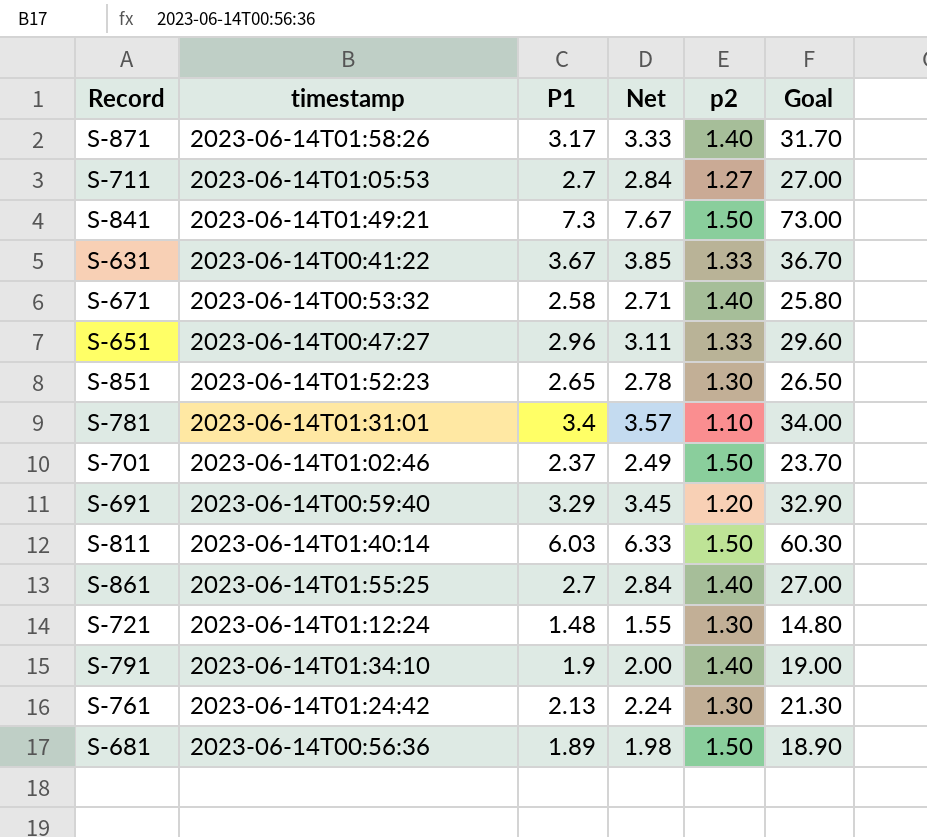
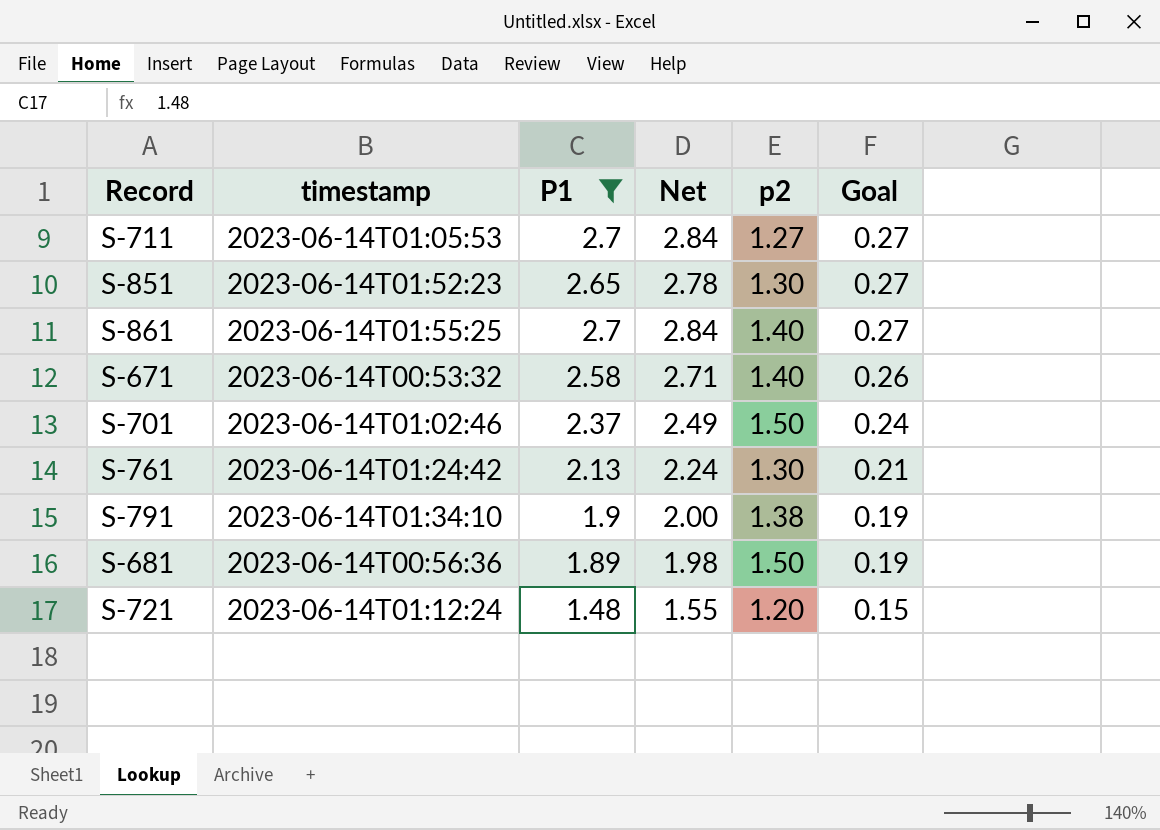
filter: none -> P1 <= 2.7
row order: none -> Goal descending
column Goal | formula: [P1] * 10 -> [P1] * 0.1
S-791 | p2: 1.40 -> 1.38
S-721 | p2: 1.30 -> 1.20

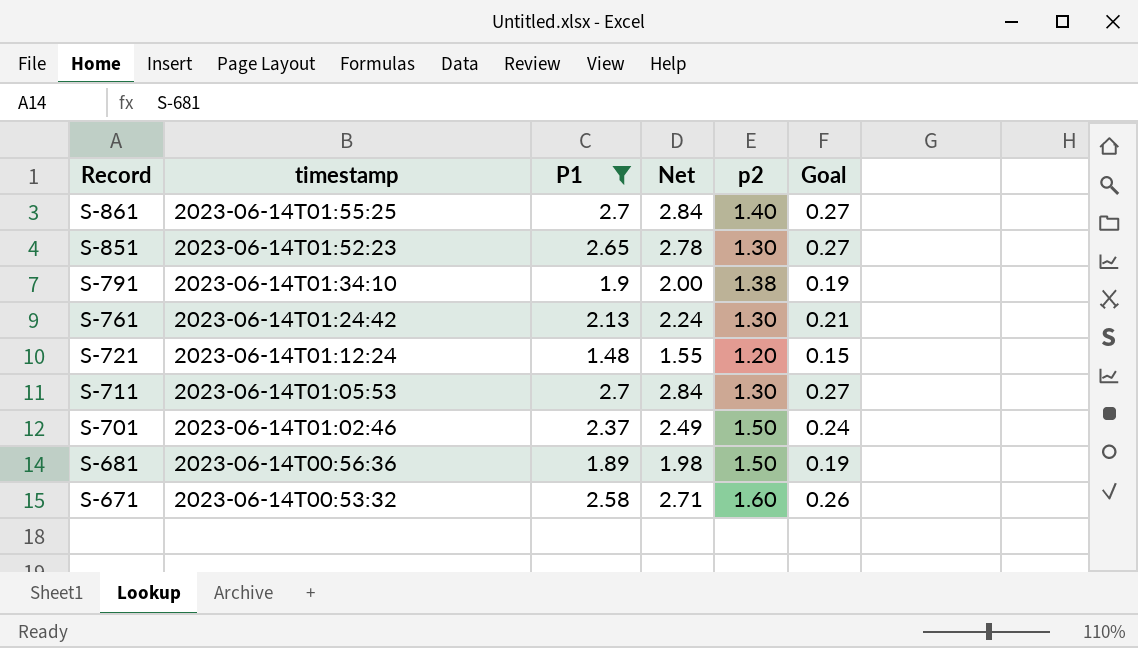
row order: Goal descending -> Record descending
S-711 | p2: 1.27 -> 1.30
S-671 | p2: 1.40 -> 1.60

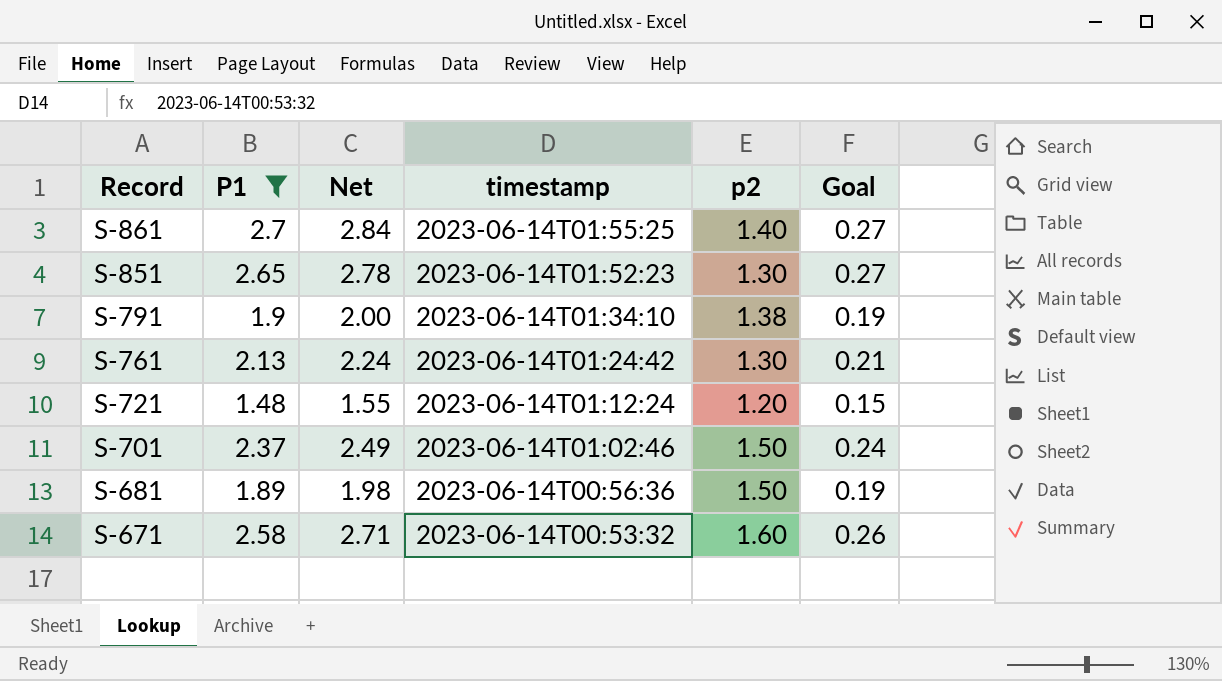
column timestamp | position: 2 -> 4
row S-711: 2023-06-14T01:05:53 | 2.7 | 2.84 | 1.30 | 0.27 -> none

